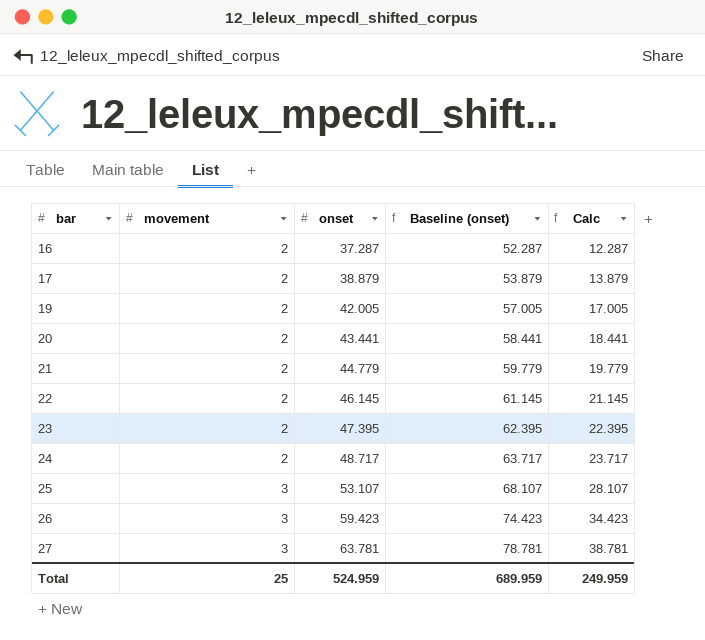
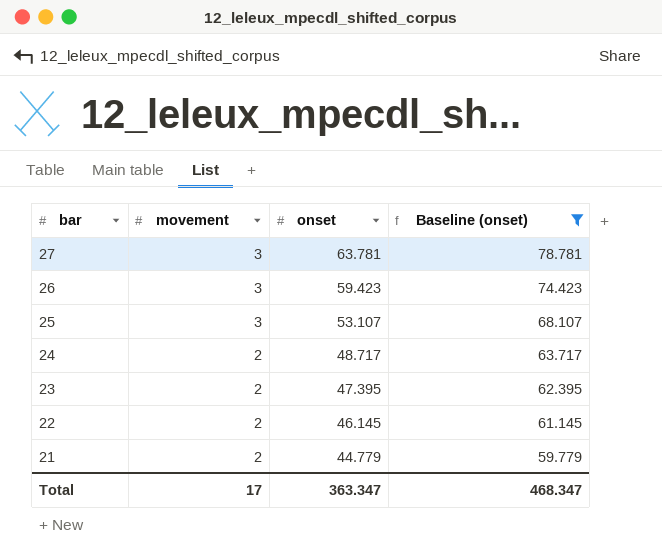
filter: none -> Baseline (onset) >= 59.779
row order: bar ascending -> bar descending
column Calc | formula: [onset] - 25 -> none
Total | movement: 25 -> 17
Total | onset: 524.959 -> 363.347
Total | Baseline (onset): 689.959 -> 468.347

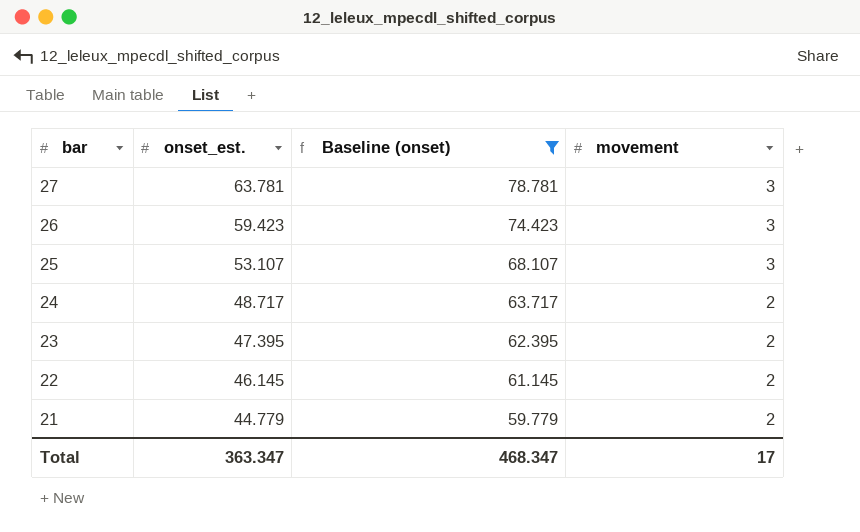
column name: onset -> onset_est.
column movement | position: 2 -> 4

